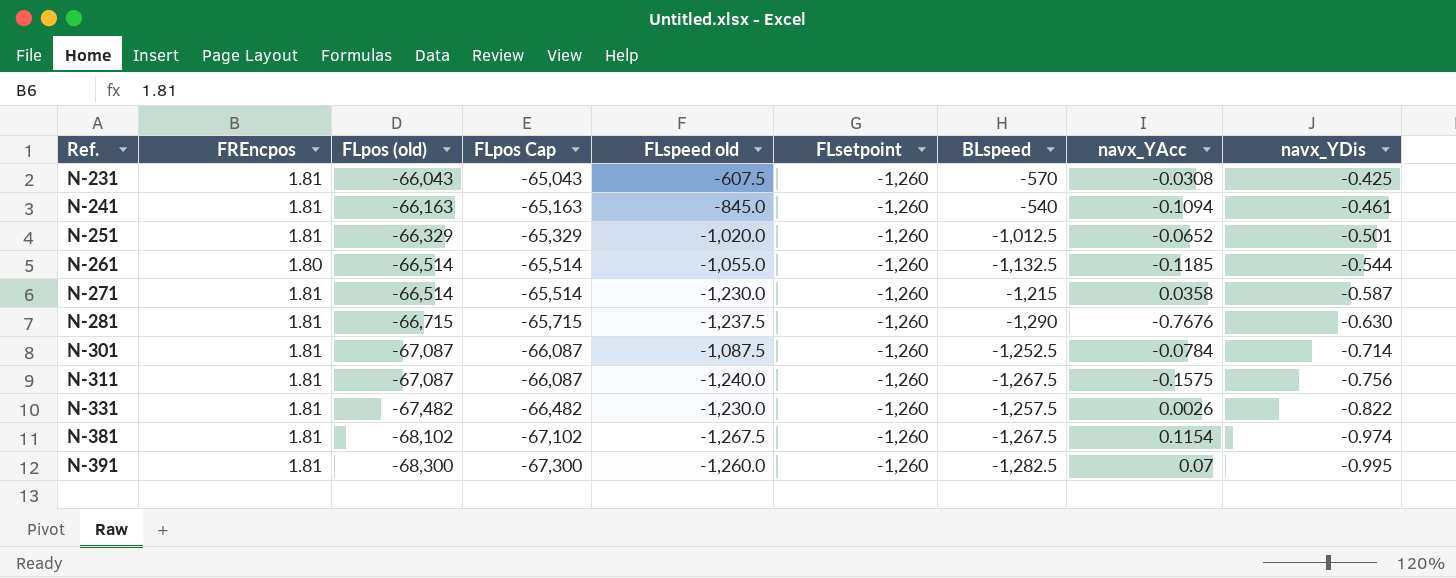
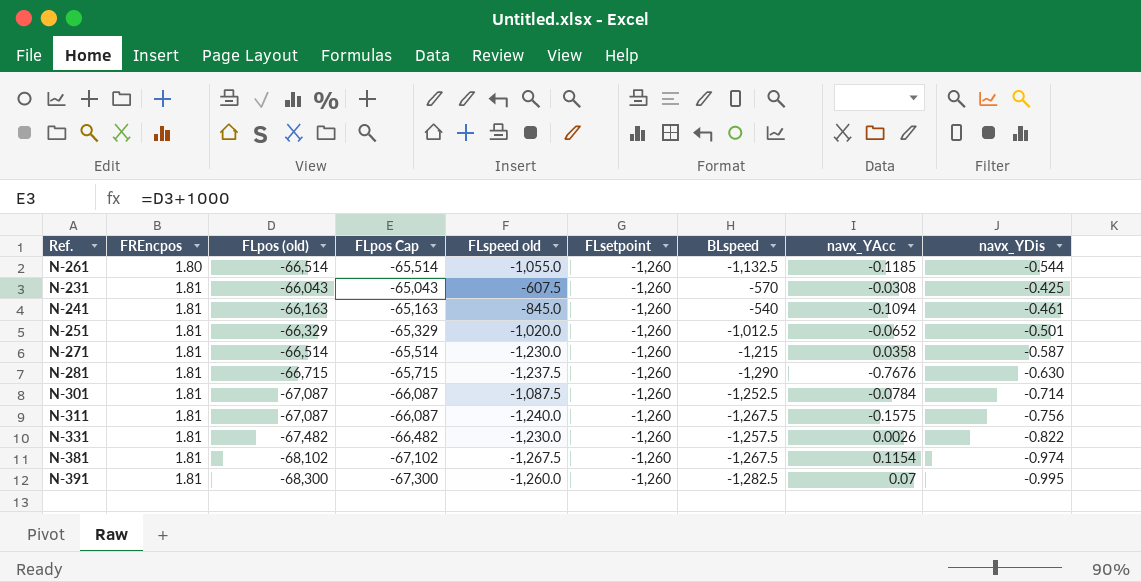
row order: Ref. ascending -> FREncpos ascending

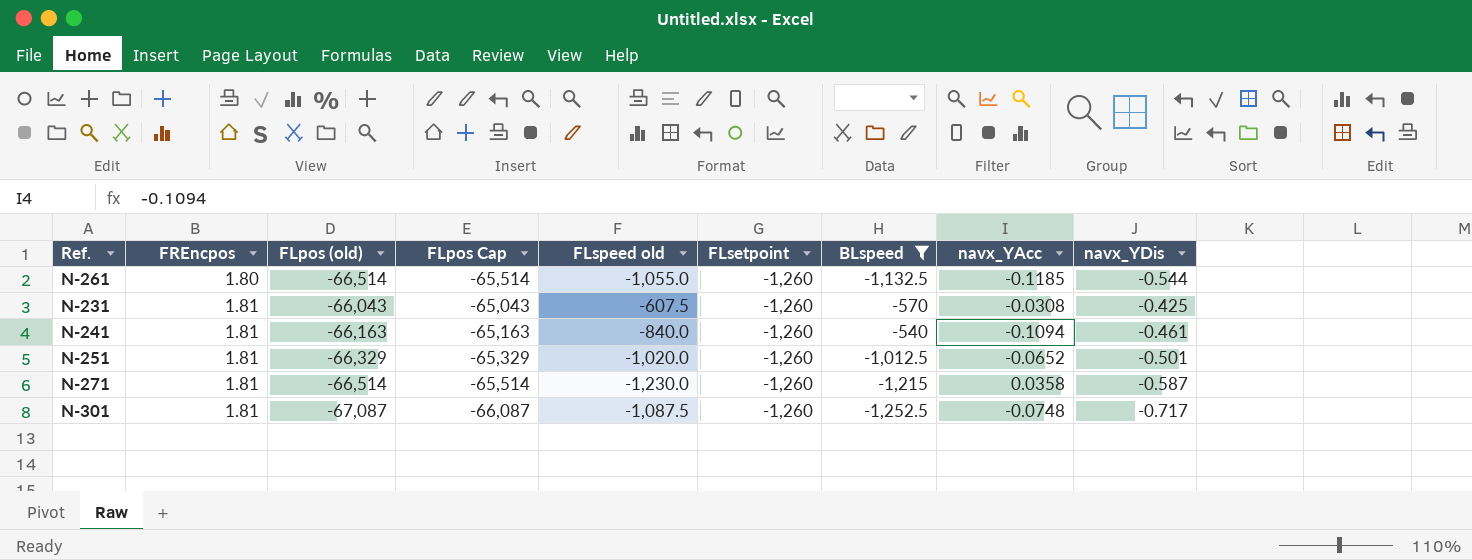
filter: none -> BLspeed >= -1,252.5
N-241 | FLspeed old: -845.0 -> -840.0
N-301 | navx_YAcc: -0.0784 -> -0.0748
N-301 | navx_YDis: -0.714 -> -0.717

